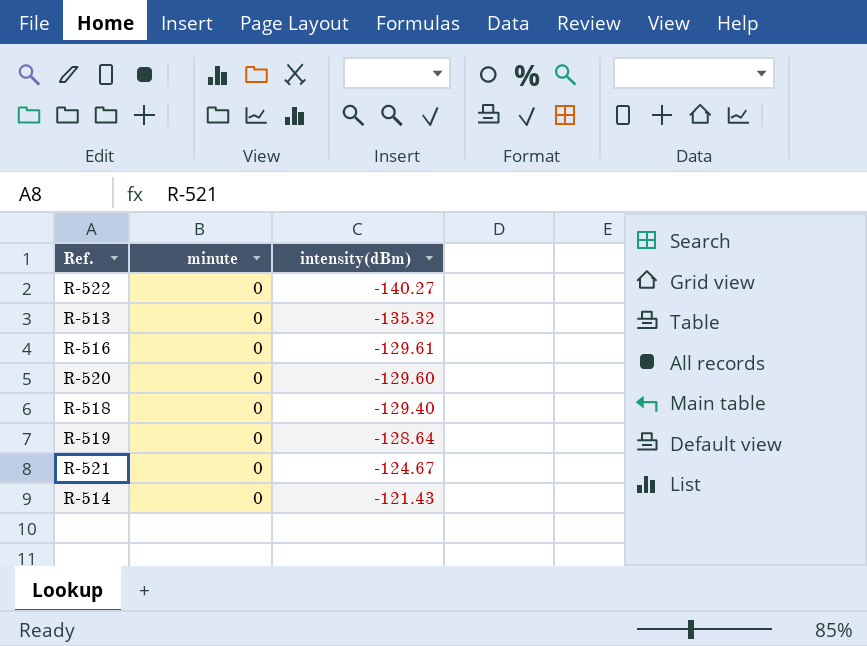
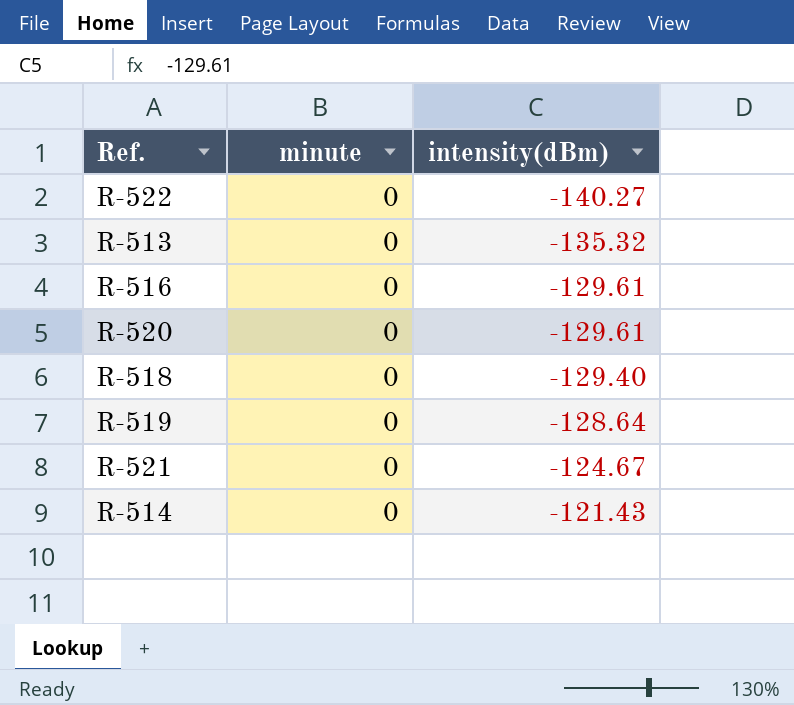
R-520 | intensity(dBm): -129.60 -> -129.61

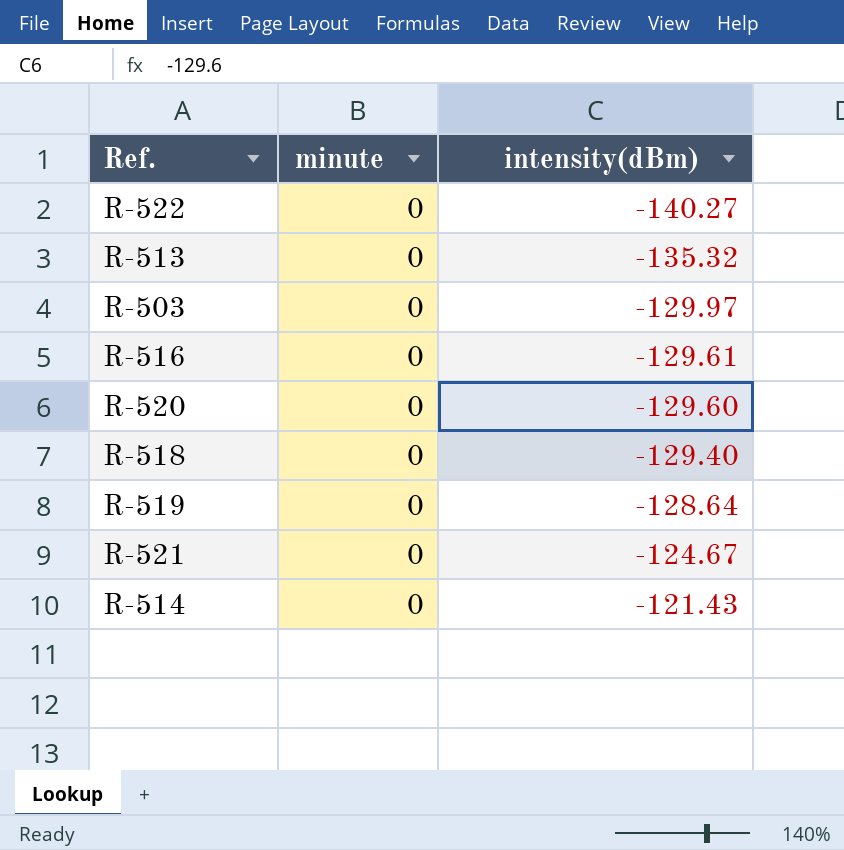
row R-503: none -> 0 | -129.97
R-520 | intensity(dBm): -129.61 -> -129.60

